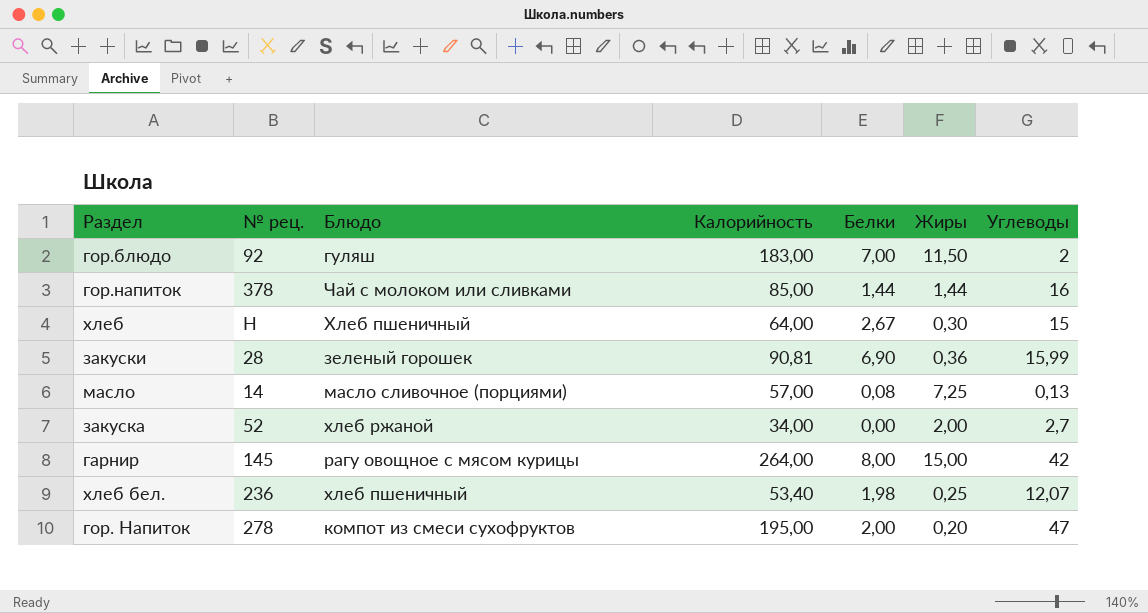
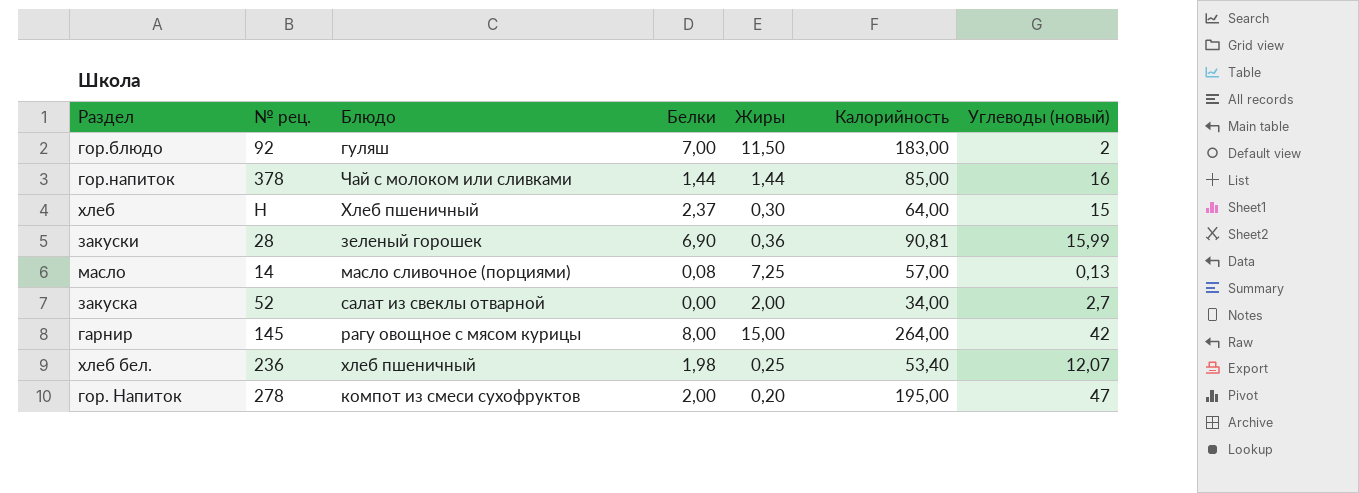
column Калорийность | position: 4 -> 6
column name: Углеводы -> Углеводы (новый)
хлеб | Белки: 2,67 -> 2,37
закуска | Блюдо: хлеб ржаной -> салат из свеклы отварной

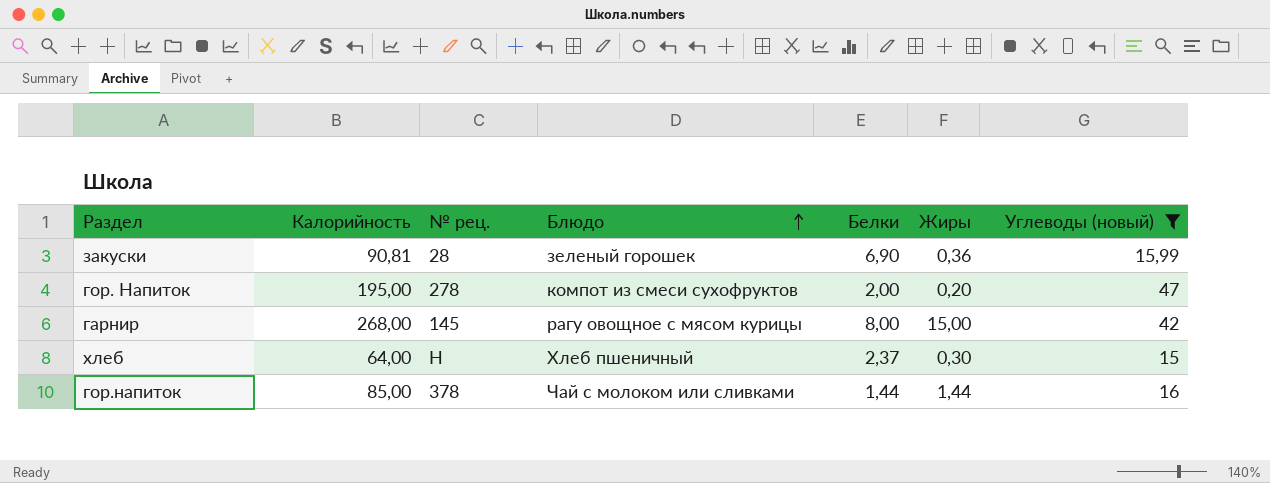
filter: none -> Углеводы (новый) >= 15
row order: none -> Блюдо ascending
column Калорийность | position: 6 -> 2
гарнир | Калорийность: 264,00 -> 268,00

